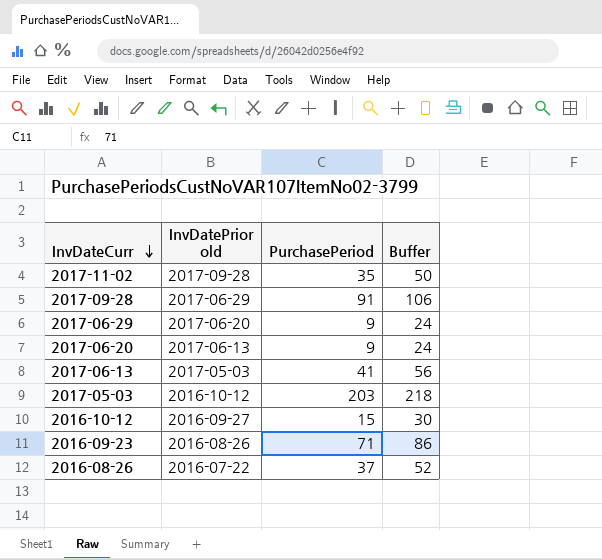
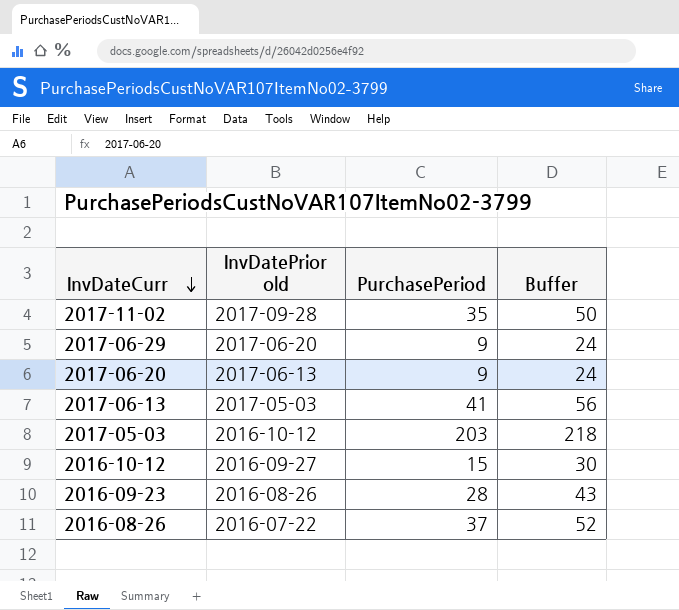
row 2017-09-28: 2017-06-29 | 91 | 106 -> none
2016-09-23 | PurchasePeriod: 71 -> 28
2016-09-23 | Buffer: 86 -> 43

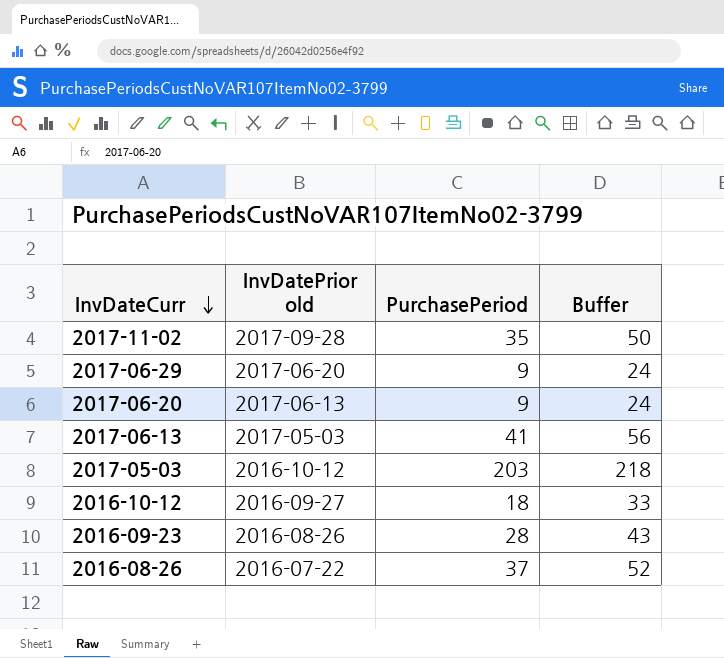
2016-10-12 | PurchasePeriod: 15 -> 18
2016-10-12 | Buffer: 30 -> 33

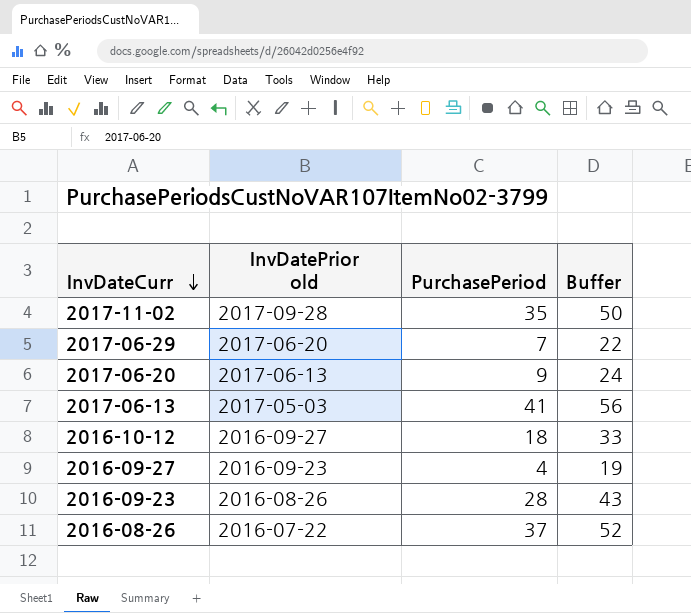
row 2017-05-03: 2016-10-12 | 203 | 218 -> none
2017-06-29 | PurchasePeriod: 9 -> 7
2017-06-29 | Buffer: 24 -> 22
row 2016-09-27: none -> 2016-09-23 | 4 | 19

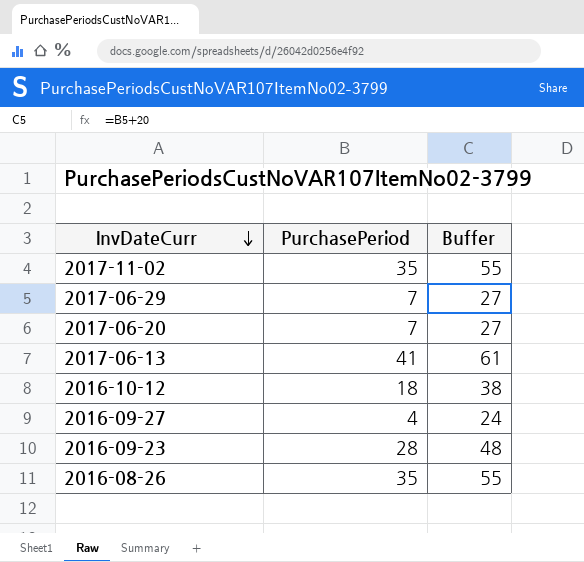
column InvDatePrior old | position: 2 -> none
column Buffer | formula: [PurchasePeriod] + 15 -> [PurchasePeriod] + 20
2017-06-20 | PurchasePeriod: 9 -> 7
2016-08-26 | PurchasePeriod: 37 -> 35

